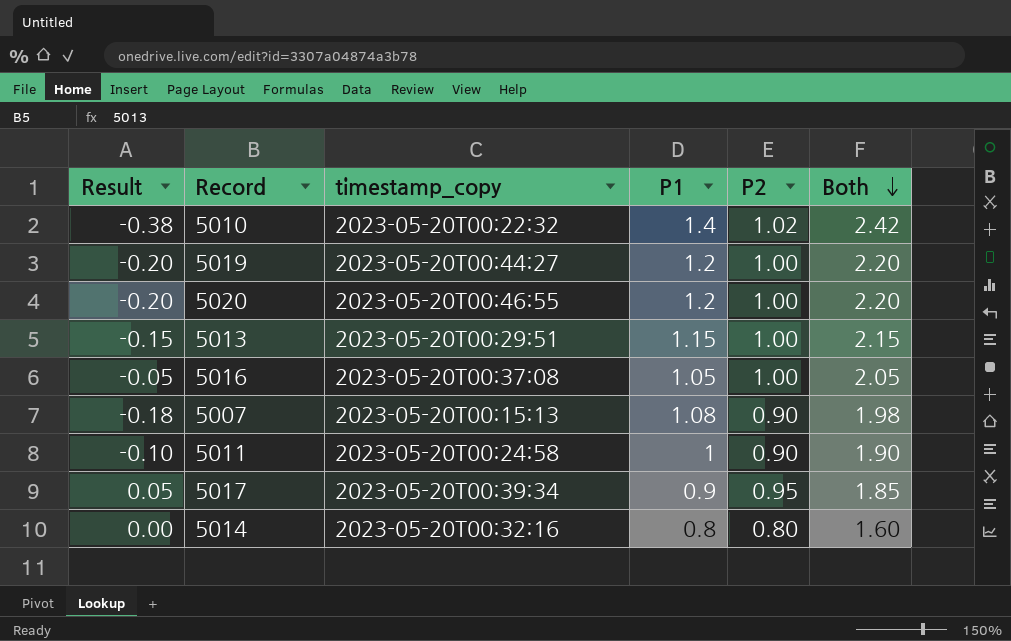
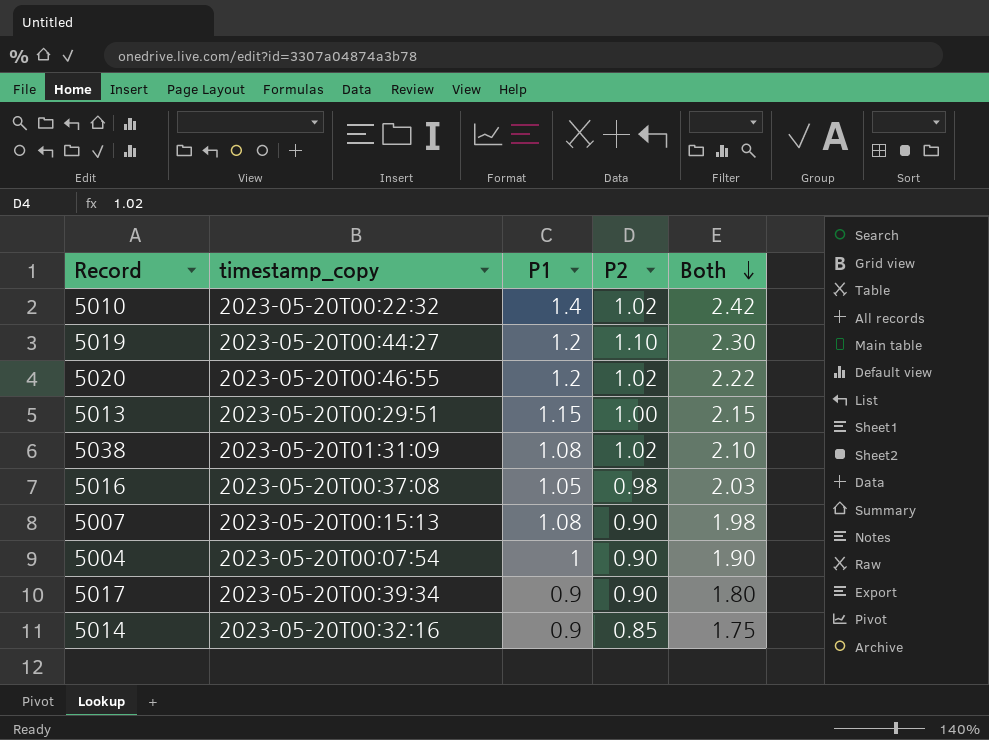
column Result | formula: [P2] - [P1] -> none
row 5011: -0.10 | 2023-05-20T00:24:58 | 1 | 0.90 | 1.90 -> none
5019 | P2: 1.00 -> 1.10
5019 | Both: 2.20 -> 2.30
5020 | P2: 1.00 -> 1.02
5020 | Both: 2.20 -> 2.22
row 5038: none -> 2023-05-20T01:31:09 | 1.08 | 1.02 | 2.10
5016 | P2: 1.00 -> 0.98
5016 | Both: 2.05 -> 2.03
row 5004: none -> 2023-05-20T00:07:54 | 1 | 0.90 | 1.90
5017 | P2: 0.95 -> 0.90
5017 | Both: 1.85 -> 1.80
5014 | P1: 0.8 -> 0.9
5014 | P2: 0.80 -> 0.85
5014 | Both: 1.60 -> 1.75

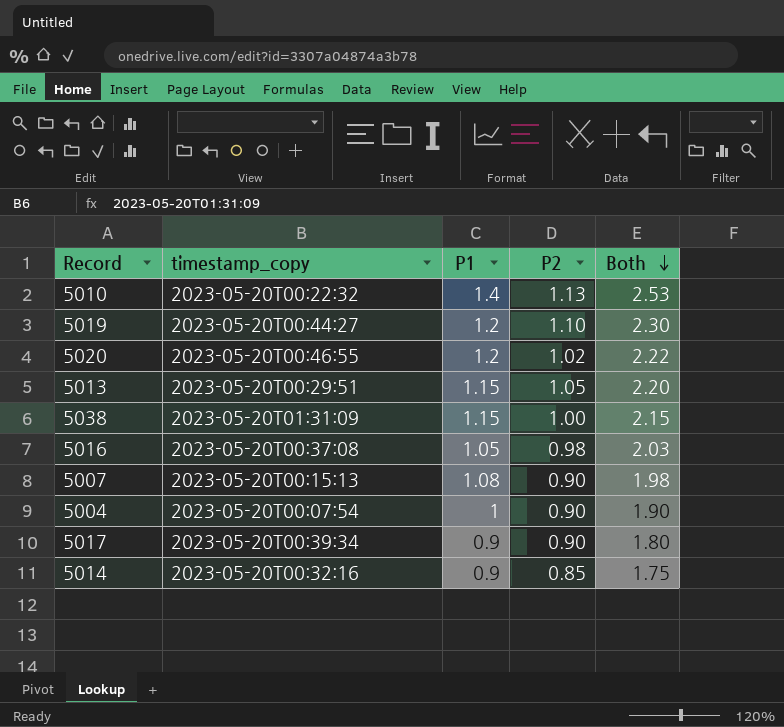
5010 | P2: 1.02 -> 1.13
5010 | Both: 2.42 -> 2.53
5013 | P2: 1.00 -> 1.05
5013 | Both: 2.15 -> 2.20
5038 | P1: 1.08 -> 1.15
5038 | P2: 1.02 -> 1.00
5038 | Both: 2.10 -> 2.15

